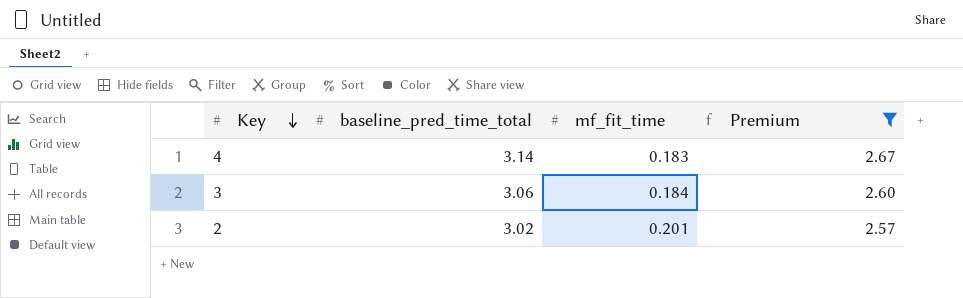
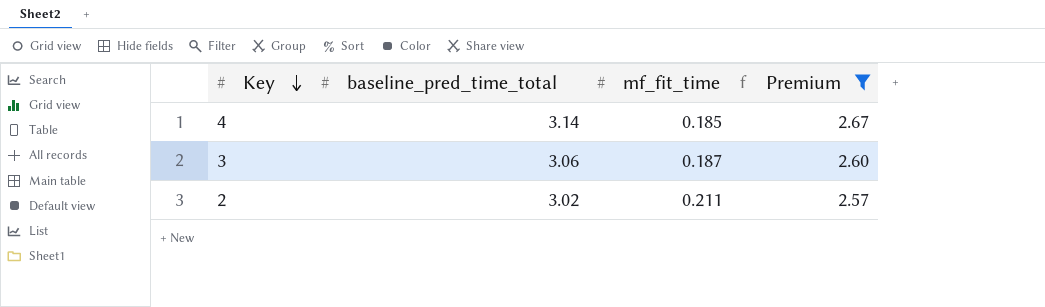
4 | mf_fit_time: 0.183 -> 0.185
3 | mf_fit_time: 0.184 -> 0.187
2 | mf_fit_time: 0.201 -> 0.211

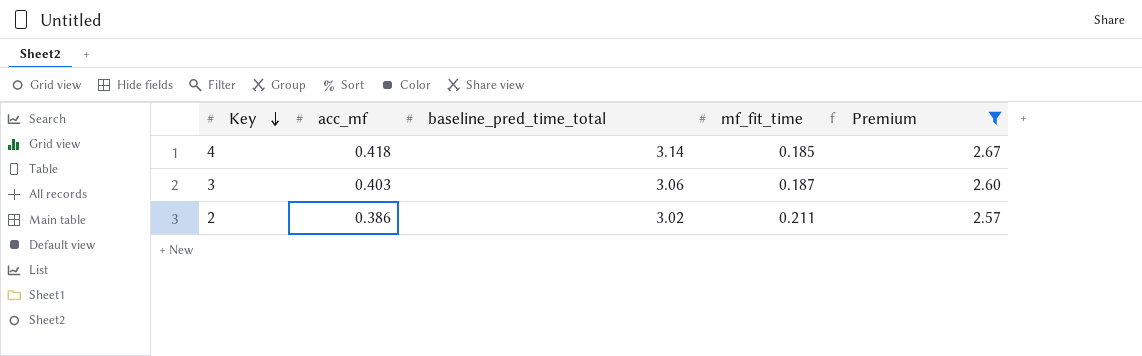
column acc_mf | position: none -> 2

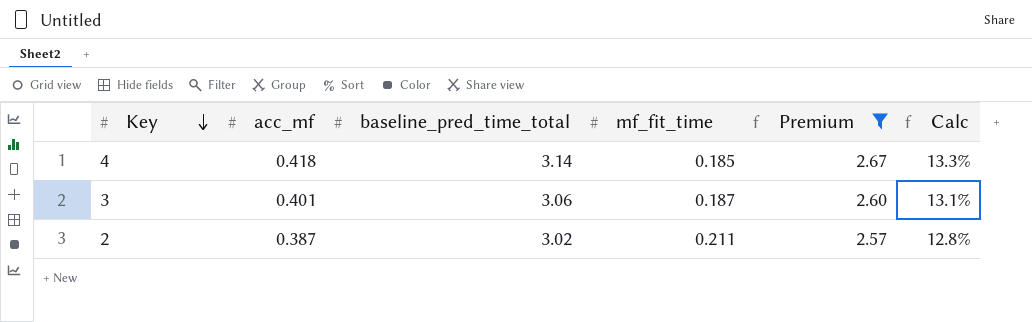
column Calc | formula: none -> [acc_mf] / [baseline_pred_time_total]
3 | acc_mf: 0.403 -> 0.401
2 | acc_mf: 0.386 -> 0.387

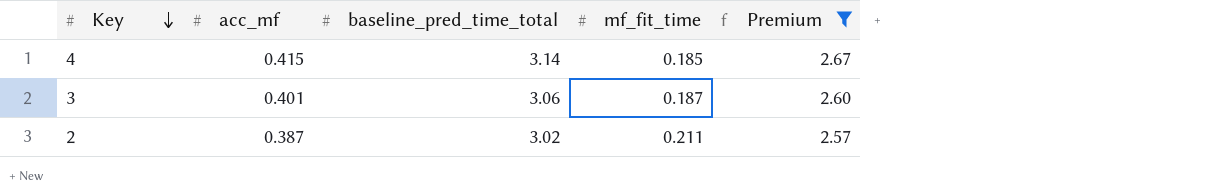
column Calc | formula: [acc_mf] / [baseline_pred_time_total] -> none
4 | acc_mf: 0.418 -> 0.415

